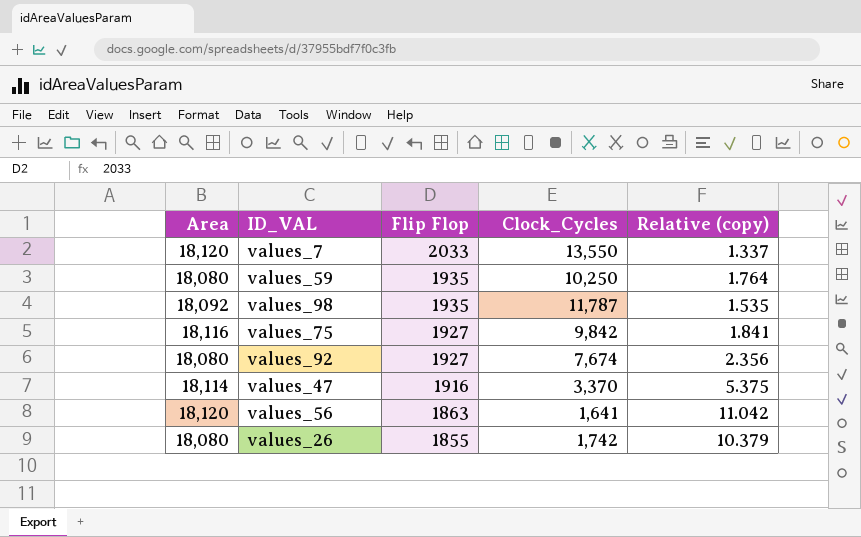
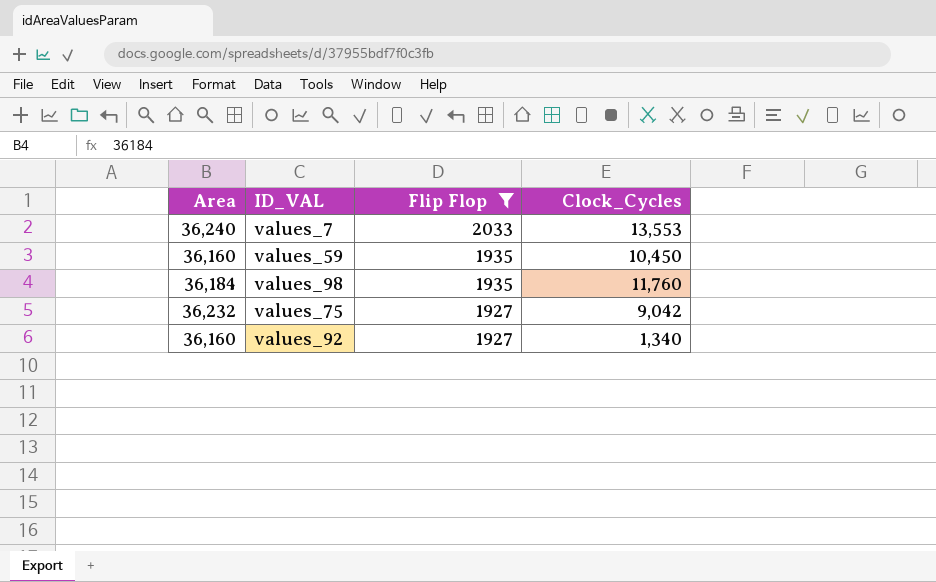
filter: none -> Flip Flop >= 1927
column Relative (copy) | formula: [Area] / [Clock_Cycles] -> none
values_7 | Area: 18,120 -> 36,240
values_7 | Clock_Cycles: 13,550 -> 13,553
values_59 | Area: 18,080 -> 36,160
values_59 | Clock_Cycles: 10,250 -> 10,450
values_98 | Area: 18,092 -> 36,184
values_98 | Clock_Cycles: 11,787 -> 11,760
values_75 | Area: 18,116 -> 36,232
values_75 | Clock_Cycles: 9,842 -> 9,042
values_92 | Area: 18,080 -> 36,160
values_92 | Clock_Cycles: 7,674 -> 1,340

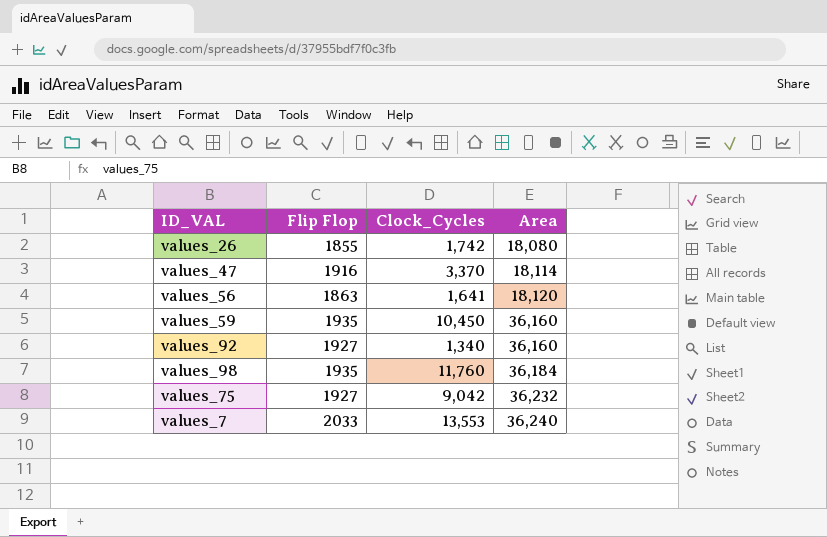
filter: Flip Flop >= 1927 -> none
row order: Flip Flop descending -> Area ascending
column Area | position: 1 -> 4

